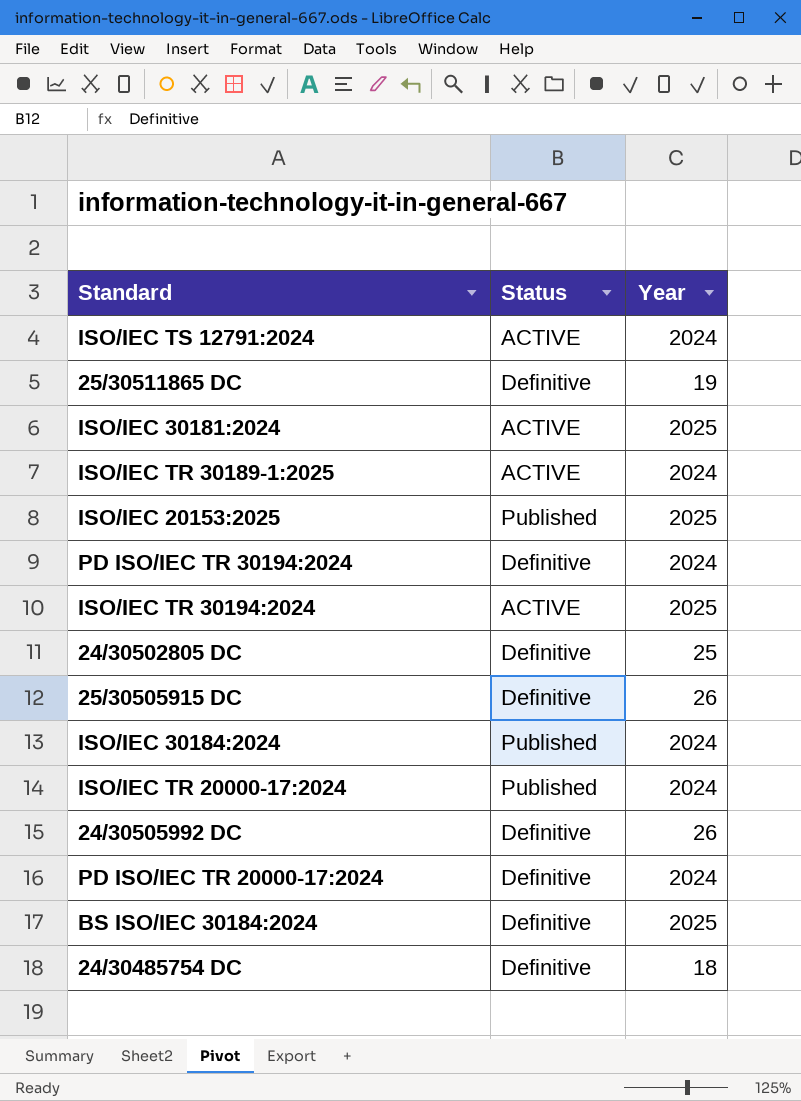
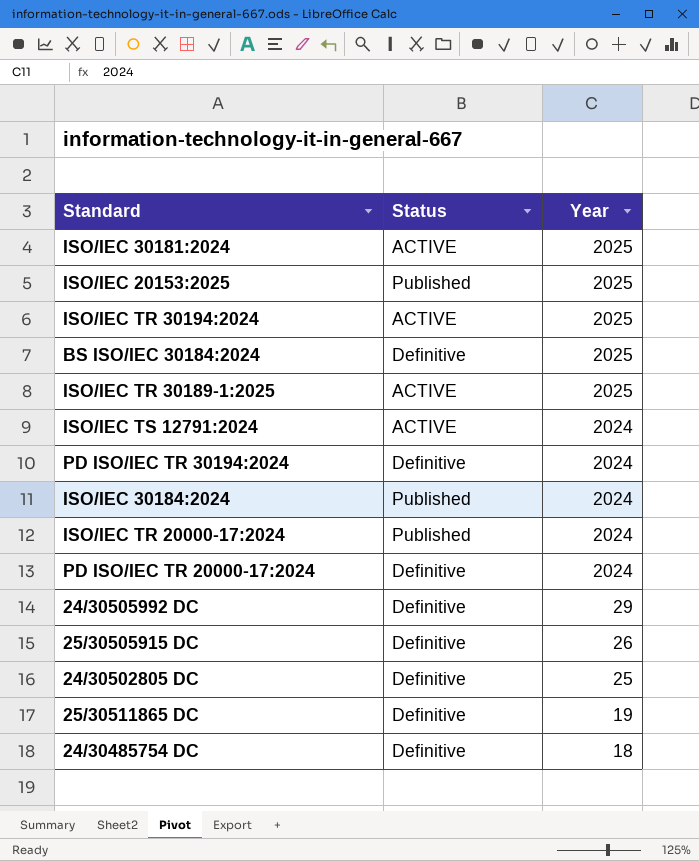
row order: none -> Year descending
ISO/IEC TR 30189-1:2025 | Year: 2024 -> 2025
24/30505992 DC | Year: 26 -> 29

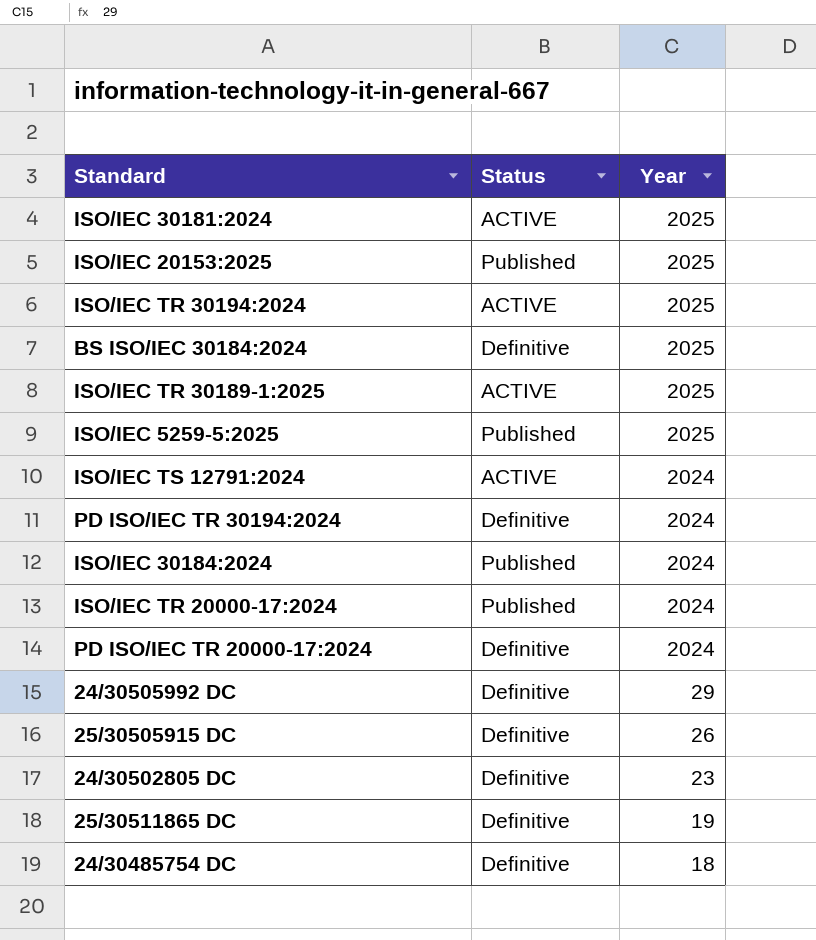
row ISO/IEC 5259-5:2025: none -> Published | 2025
24/30502805 DC | Year: 25 -> 23

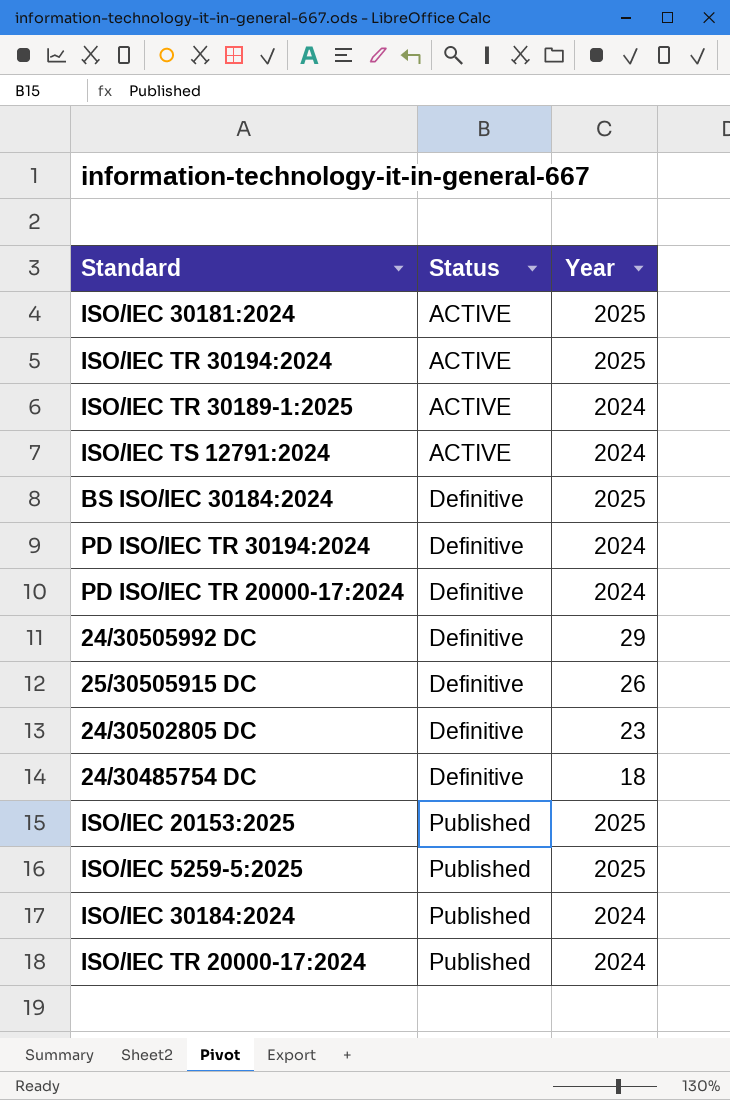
row order: Year descending -> Status ascending
row 25/30511865 DC: Definitive | 19 -> none
ISO/IEC TR 30189-1:2025 | Year: 2025 -> 2024

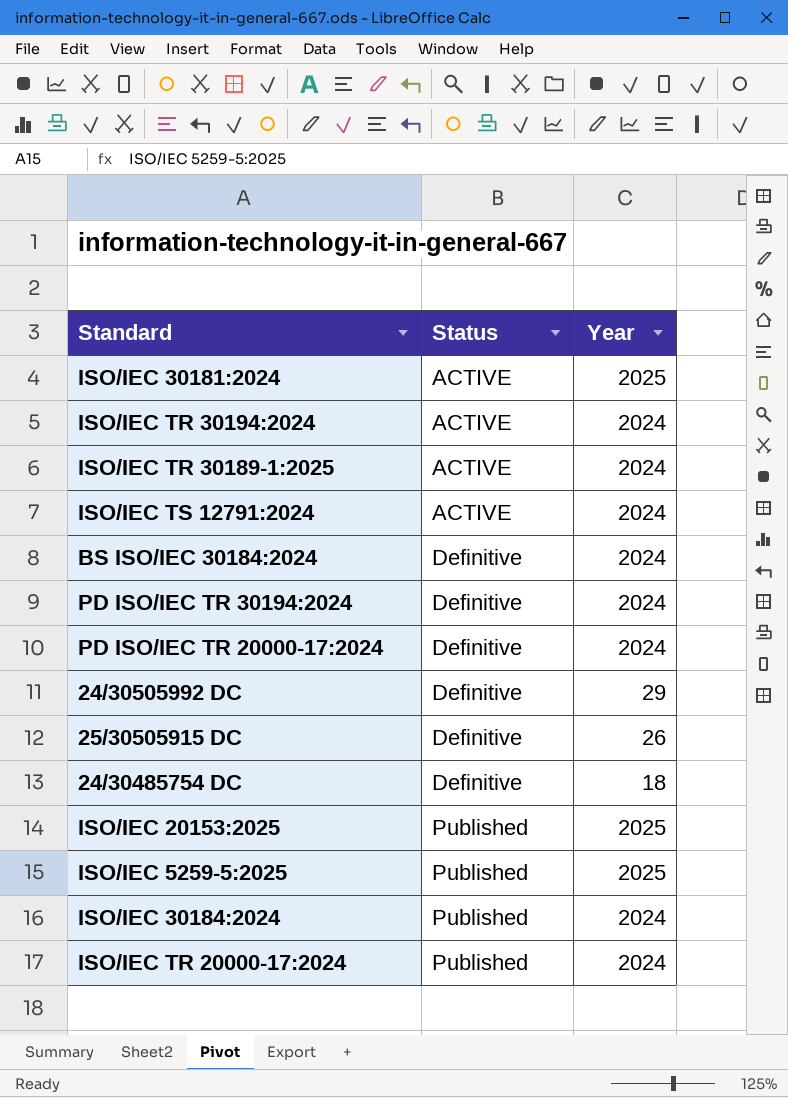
row 24/30502805 DC: Definitive | 23 -> none
ISO/IEC TR 30194:2024 | Year: 2025 -> 2024
BS ISO/IEC 30184:2024 | Year: 2025 -> 2024

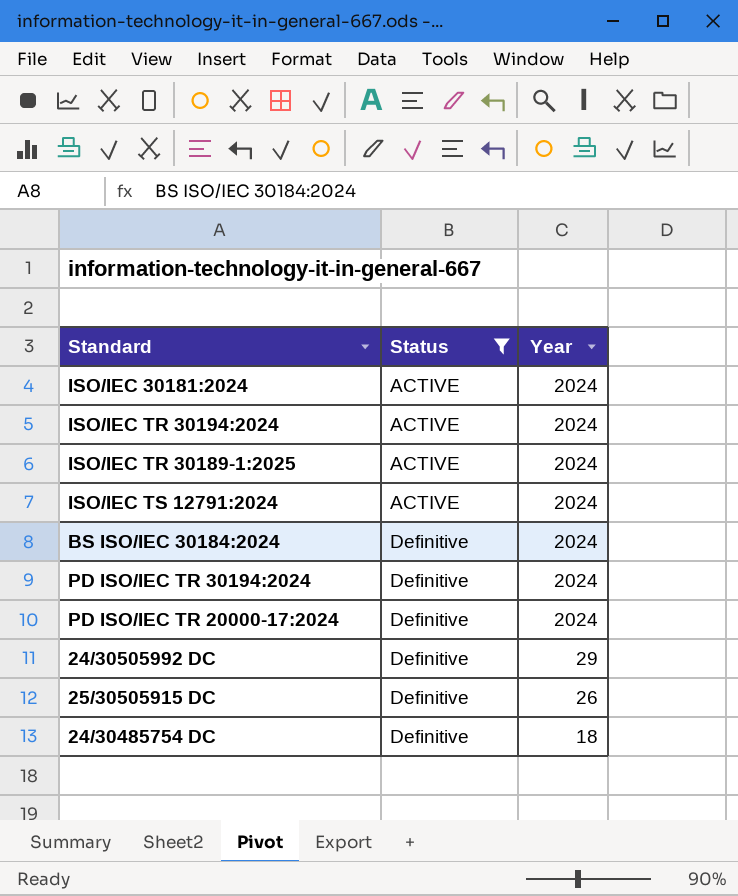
filter: none -> Status != Published
ISO/IEC 30181:2024 | Year: 2025 -> 2024

